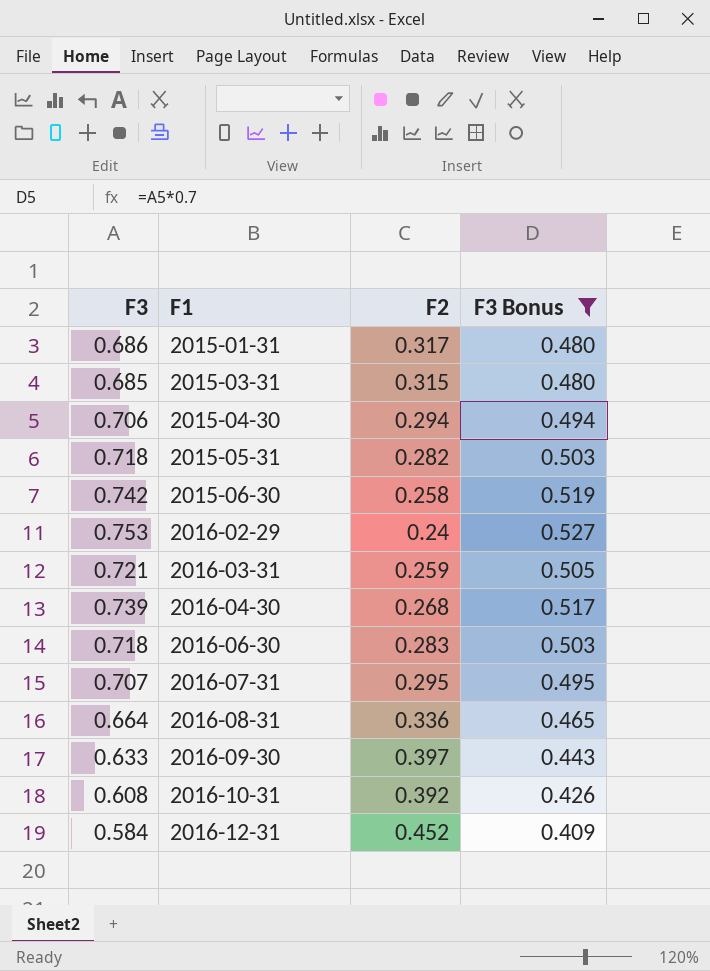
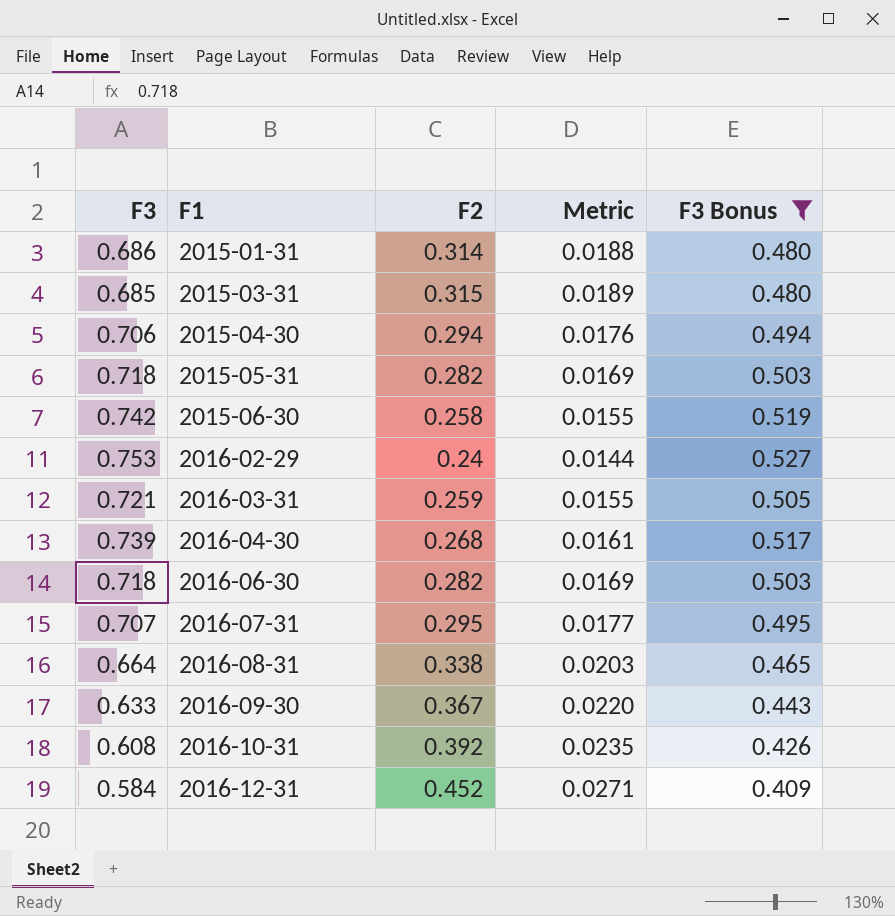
column Metric | formula: none -> [F2] * 0.06
2015-01-31 | F2: 0.317 -> 0.314
2016-06-30 | F2: 0.283 -> 0.282
2016-08-31 | F2: 0.336 -> 0.338
2016-09-30 | F2: 0.397 -> 0.367

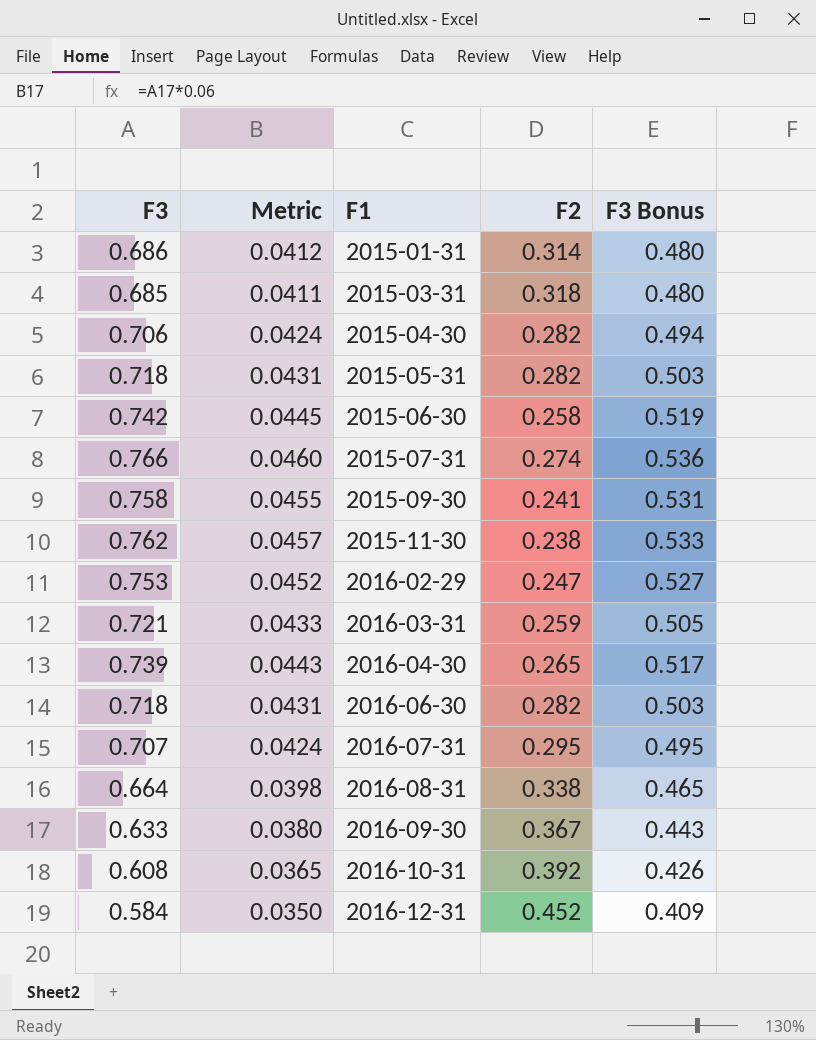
filter: F3 Bonus <= 0.527 -> none
column Metric | formula: [F2] * 0.06 -> [F3] * 0.06
column Metric | position: 4 -> 2
2015-03-31 | F2: 0.315 -> 0.318
2015-04-30 | F2: 0.294 -> 0.282
2016-02-29 | F2: 0.24 -> 0.247
2016-04-30 | F2: 0.268 -> 0.265

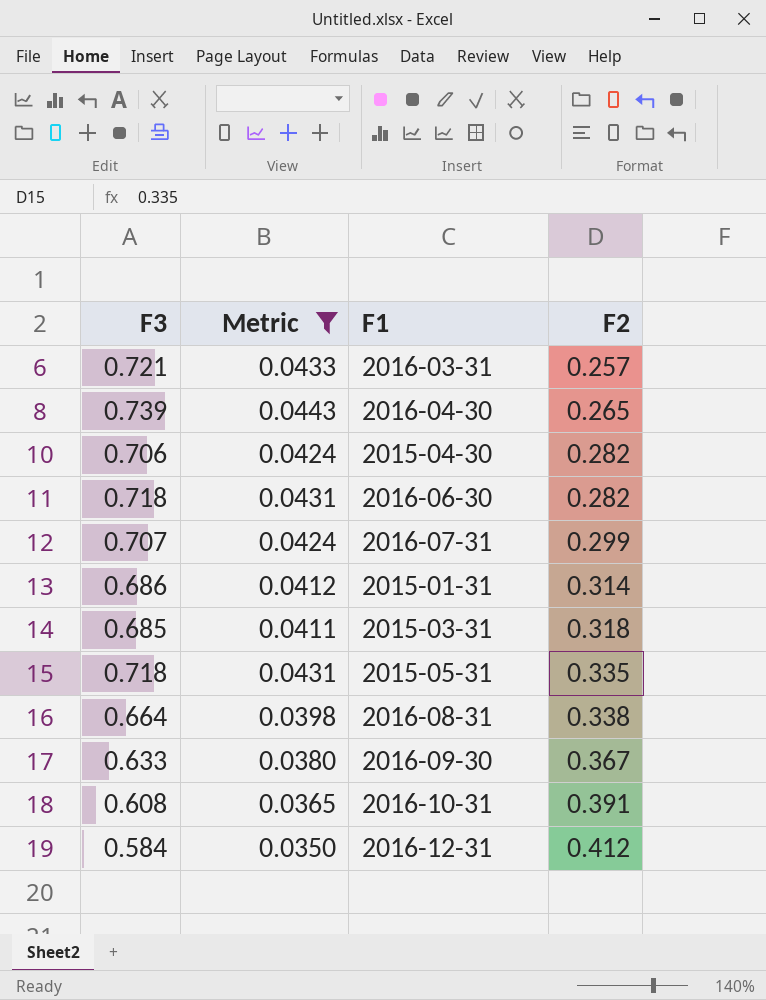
filter: none -> Metric <= 0.0443
row order: F1 ascending -> F2 ascending
column F3 Bonus | formula: [F3] * 0.7 -> none
2016-03-31 | F2: 0.259 -> 0.257
2016-07-31 | F2: 0.295 -> 0.299
2015-05-31 | F2: 0.282 -> 0.335
2016-10-31 | F2: 0.392 -> 0.391
2016-12-31 | F2: 0.452 -> 0.412

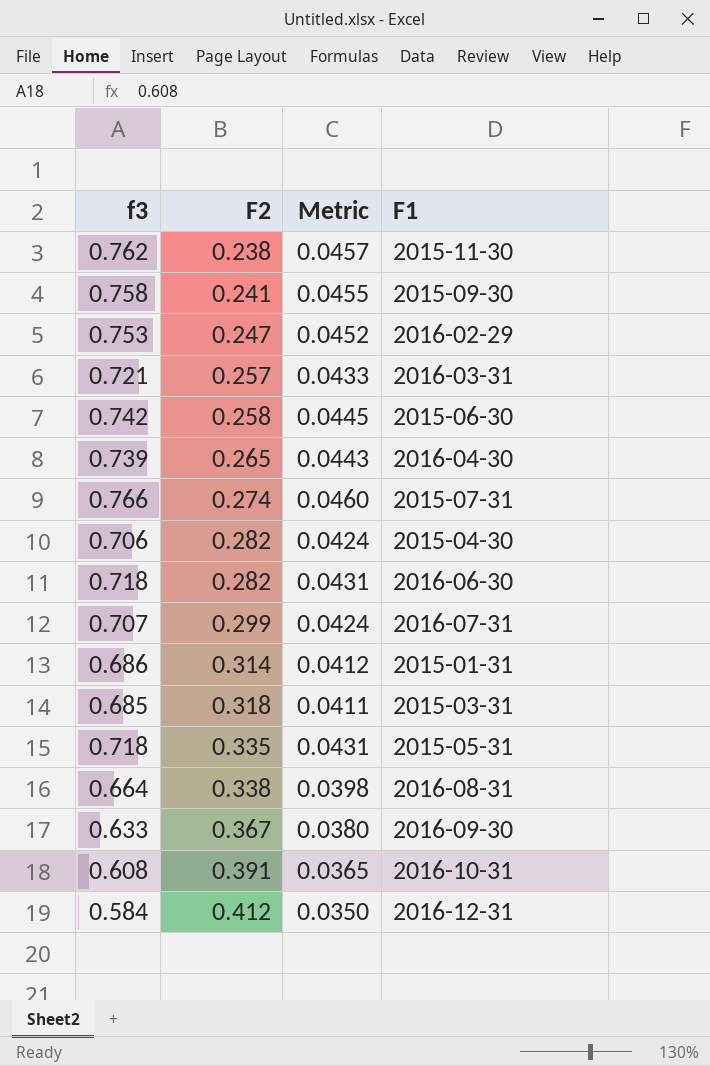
filter: Metric <= 0.0443 -> none
column name: F3 -> f3
column F2 | position: 4 -> 2

